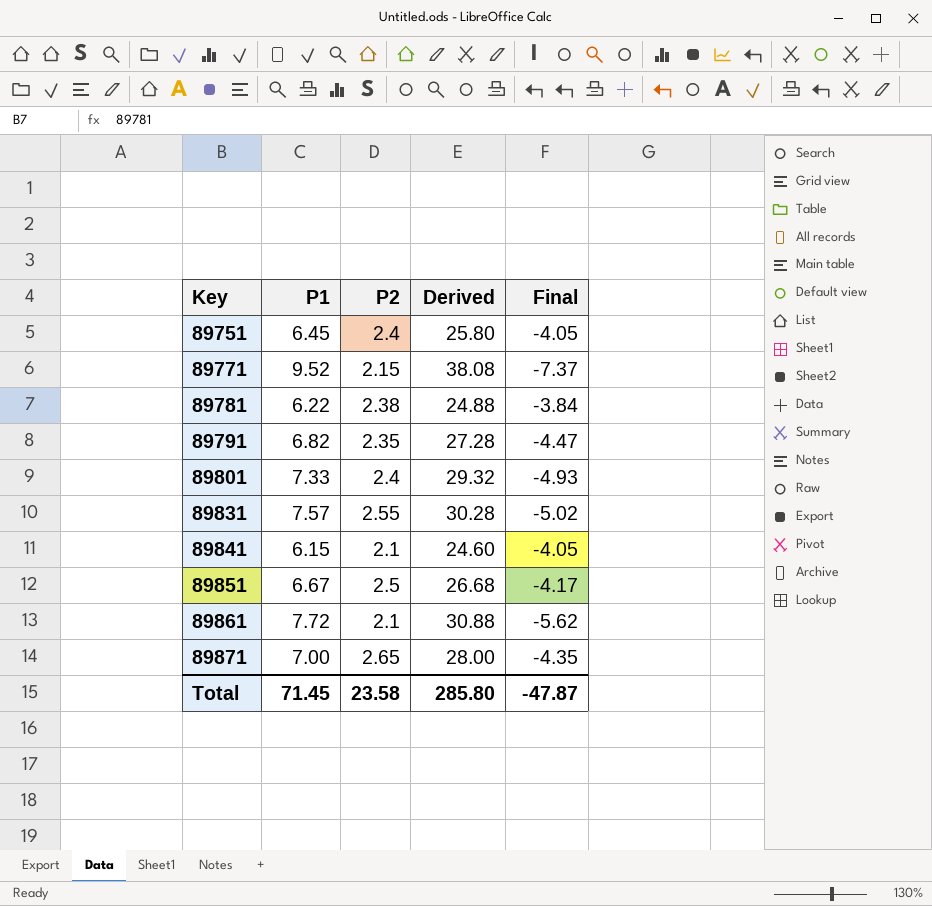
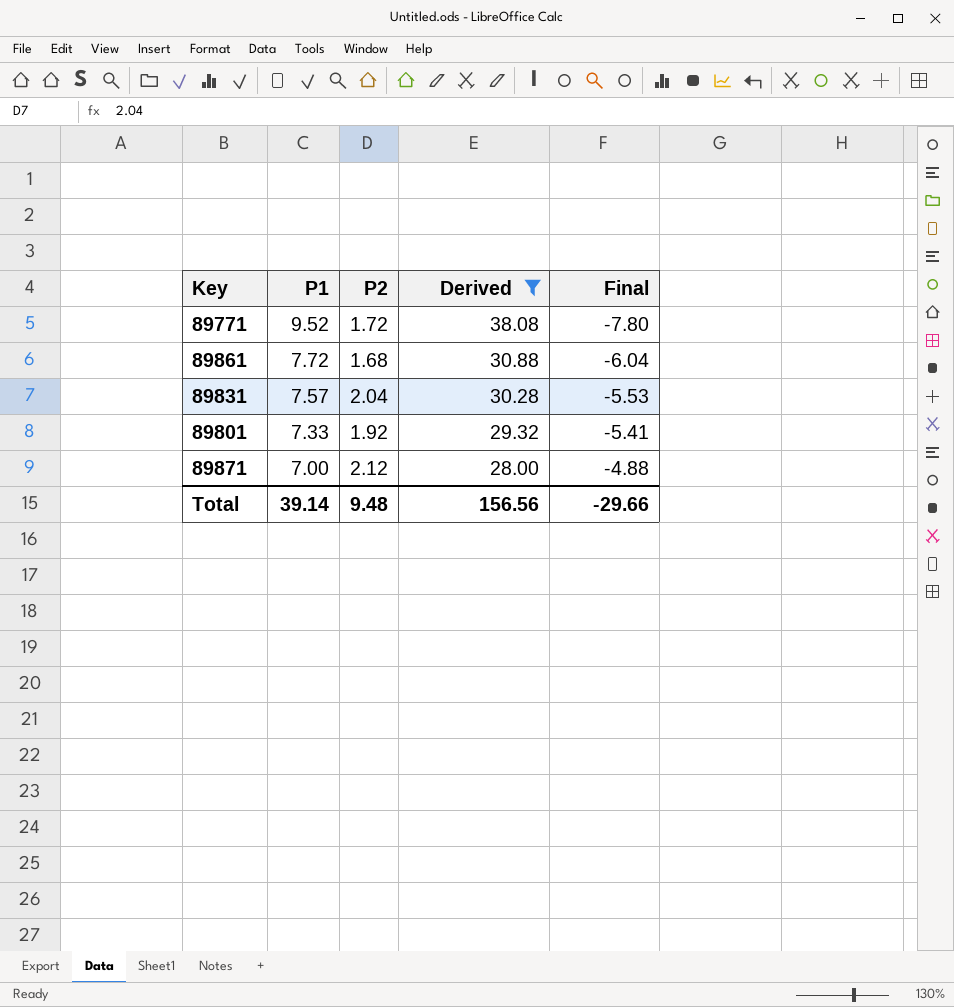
filter: none -> Derived >= 28.00
row order: Key ascending -> P1 descending
89771 | P2: 2.15 -> 1.72
89771 | Final: -7.37 -> -7.80
89861 | P2: 2.1 -> 1.68
89861 | Final: -5.62 -> -6.04
89831 | P2: 2.55 -> 2.04
89831 | Final: -5.02 -> -5.53
89801 | P2: 2.4 -> 1.92
89801 | Final: -4.93 -> -5.41
89871 | P2: 2.65 -> 2.12
89871 | Final: -4.35 -> -4.88
Total | P1: 71.45 -> 39.14
Total | P2: 23.58 -> 9.48
Total | Derived: 285.80 -> 156.56
Total | Final: -47.87 -> -29.66

